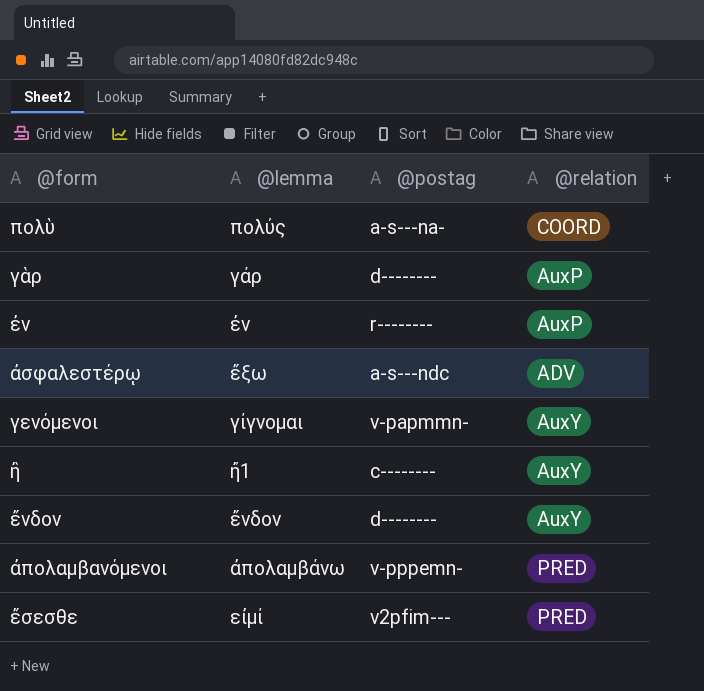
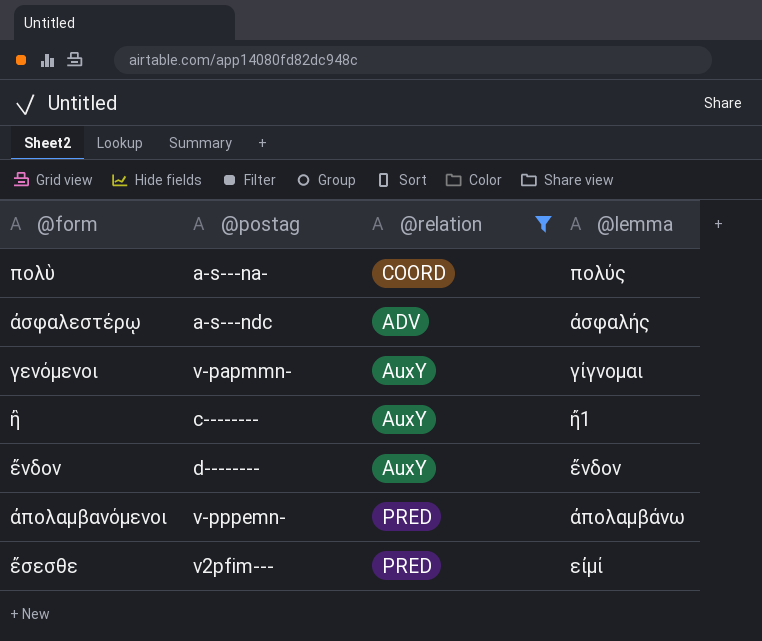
filter: none -> @relation != AuxP
column @lemma | position: 2 -> 4
ἀσφαλεστέρῳ | @lemma: ἔξω -> ἀσφαλής

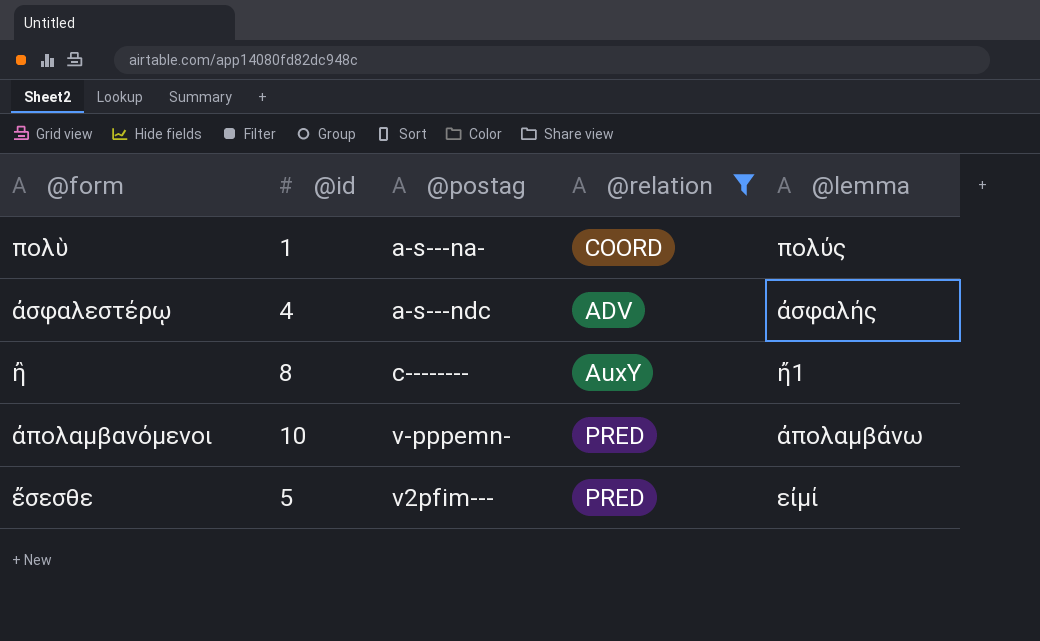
column @id | position: none -> 2
row γενόμενοι: v-papmmn- | AuxY | γίγνομαι -> none
row ἔνδον: d-------- | AuxY | ἔνδον -> none

